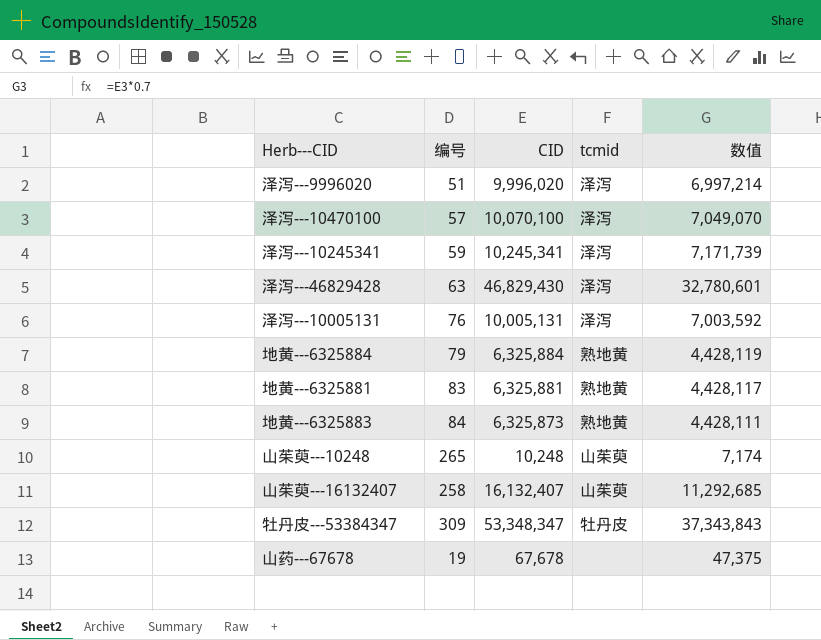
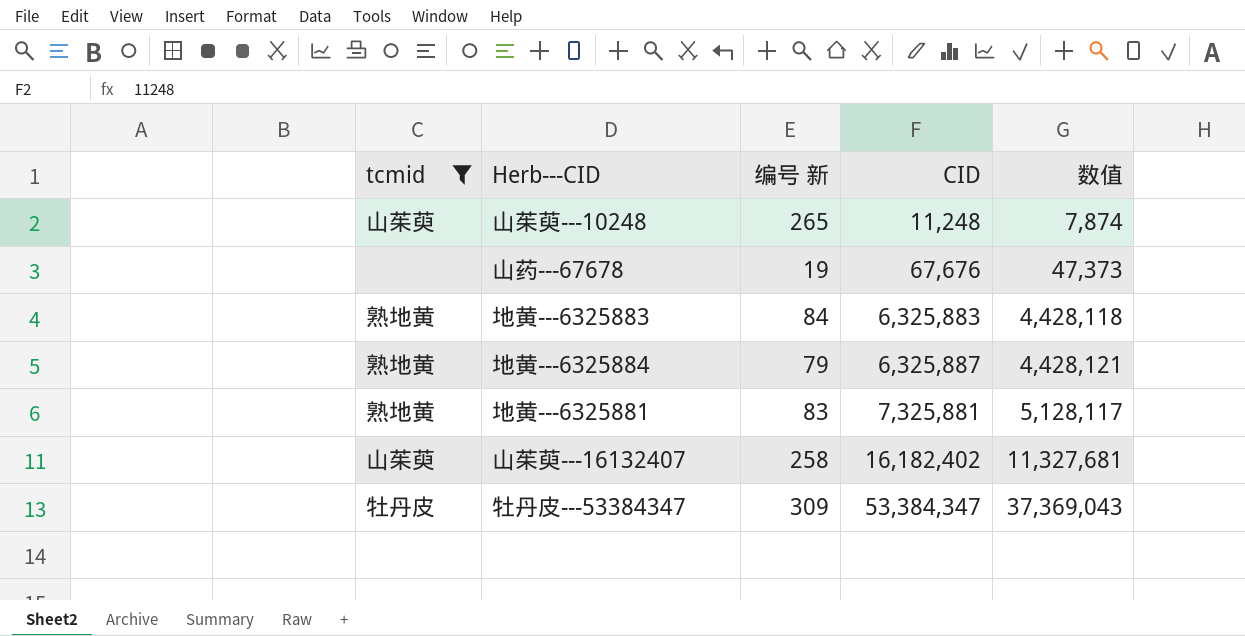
filter: none -> tcmid != 泽泻
row order: none -> CID ascending
column tcmid | position: 4 -> 1
column name: 编号 -> 编号 新
山茱萸---10248 | CID: 10,248 -> 11,248
山茱萸---10248 | 数值: 7,174 -> 7,874
山药---67678 | CID: 67,678 -> 67,676
山药---67678 | 数值: 47,375 -> 47,373
地黄---6325883 | CID: 6,325,873 -> 6,325,883
地黄---6325883 | 数值: 4,428,111 -> 4,428,118
地黄---6325884 | CID: 6,325,884 -> 6,325,887
地黄---6325884 | 数值: 4,428,119 -> 4,428,121
地黄---6325881 | CID: 6,325,881 -> 7,325,881
地黄---6325881 | 数值: 4,428,117 -> 5,128,117
山茱萸---16132407 | CID: 16,132,407 -> 16,182,402
山茱萸---16132407 | 数值: 11,292,685 -> 11,327,681
牡丹皮---53384347 | CID: 53,348,347 -> 53,384,347
牡丹皮---53384347 | 数值: 37,343,843 -> 37,369,043

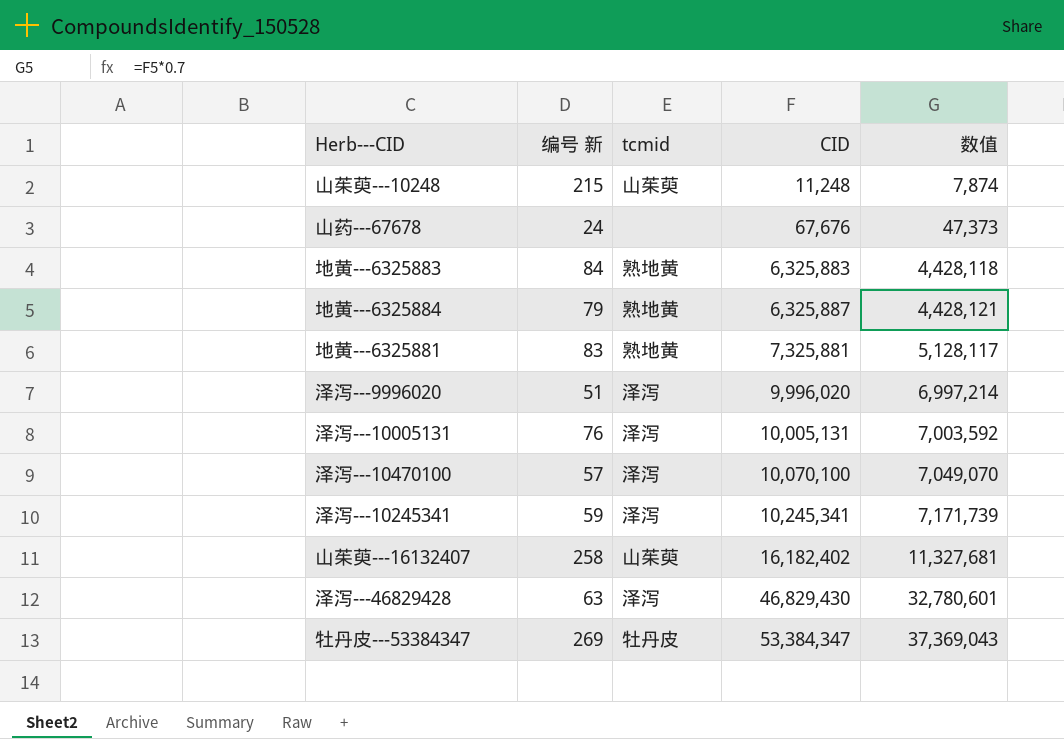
filter: tcmid != 泽泻 -> none
column tcmid | position: 1 -> 3
山茱萸---10248 | 编号 新: 265 -> 215
山药---67678 | 编号 新: 19 -> 24
牡丹皮---53384347 | 编号 新: 309 -> 269

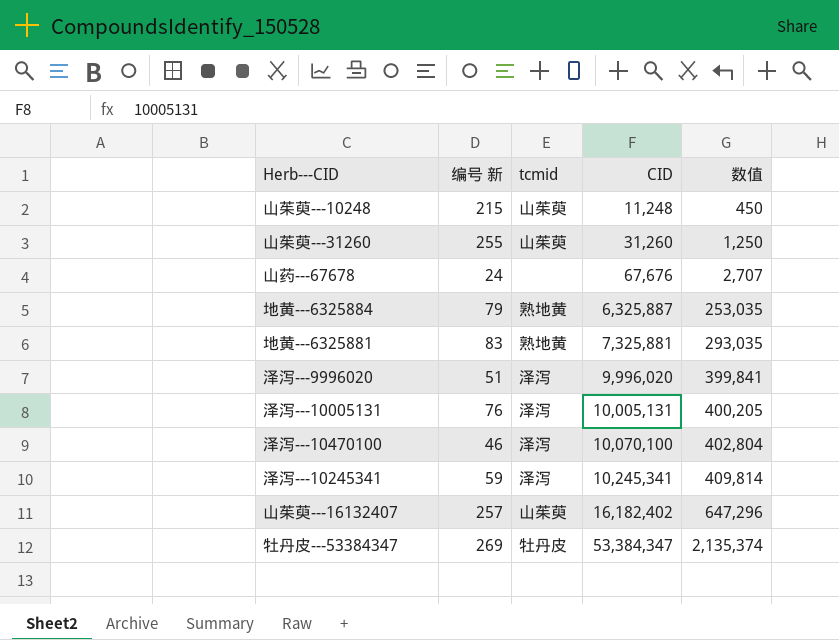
column 数值 | formula: [CID] * 0.7 -> [CID] * 0.04
row 地黄---6325883: 84 | 熟地黄 | 6,325,883 | 4,428,118 -> none
row 泽泻---46829428: 63 | 泽泻 | 46,829,430 | 32,780,601 -> none
row 山茱萸---31260: none -> 255 | 山茱萸 | 31,260 | 1,250
泽泻---10470100 | 编号 新: 57 -> 46
山茱萸---16132407 | 编号 新: 258 -> 257

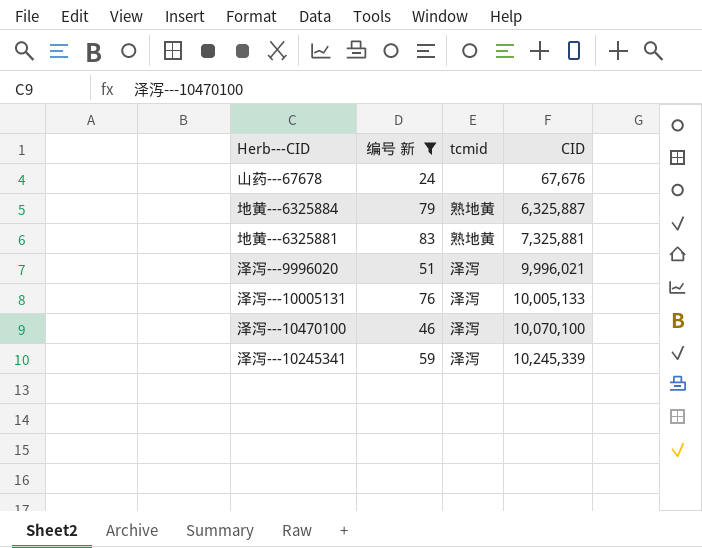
filter: none -> 编号 新 <= 83
column 数值 | formula: [CID] * 0.04 -> none
泽泻---9996020 | CID: 9,996,020 -> 9,996,021
泽泻---10005131 | CID: 10,005,131 -> 10,005,133
泽泻---10245341 | CID: 10,245,341 -> 10,245,339

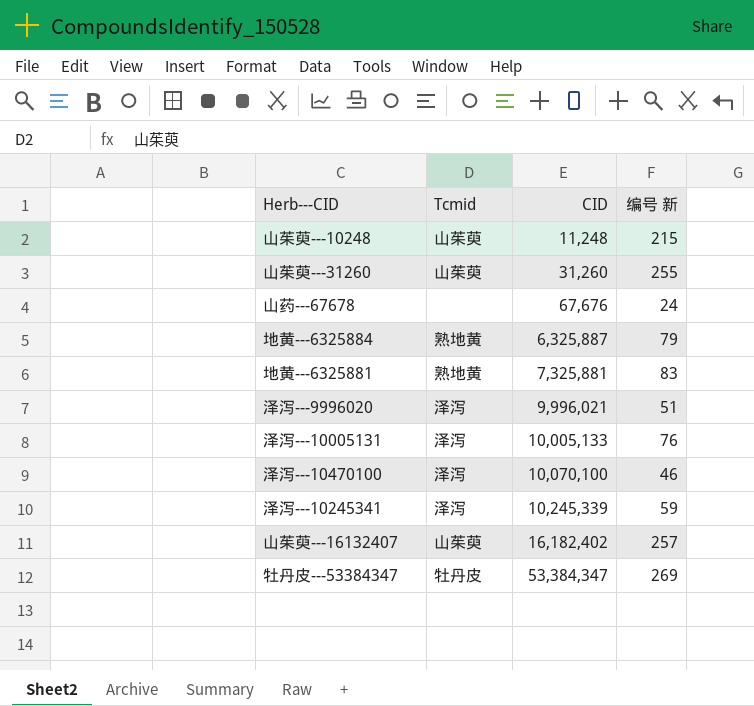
filter: 编号 新 <= 83 -> none
column name: tcmid -> Tcmid
column 编号 新 | position: 2 -> 4

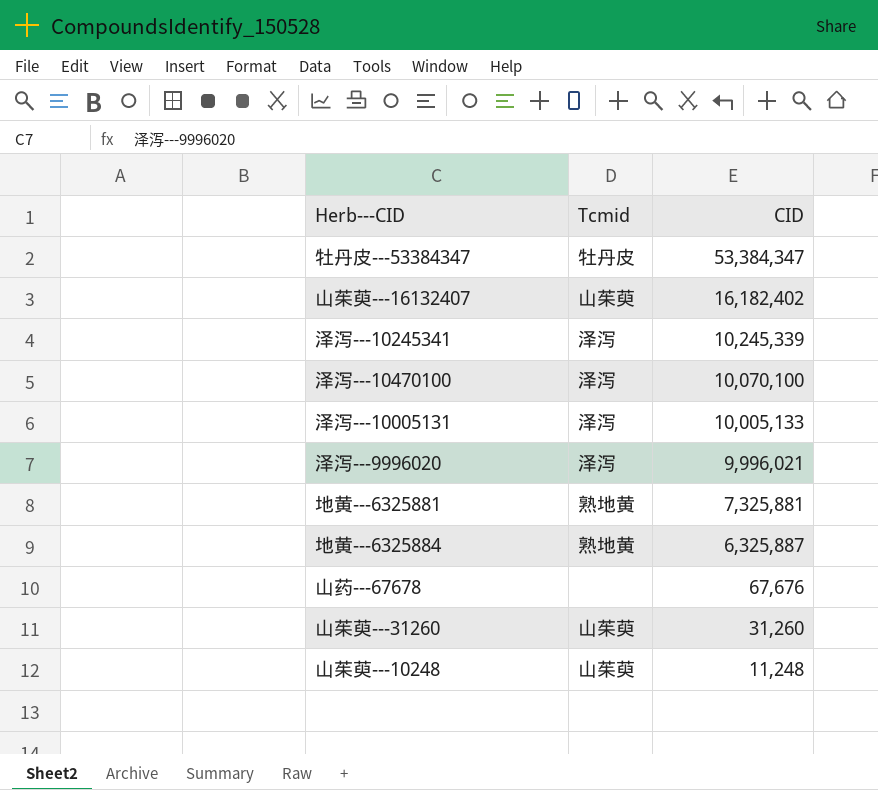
row order: CID ascending -> CID descending
column 编号 新 | position: 4 -> none

